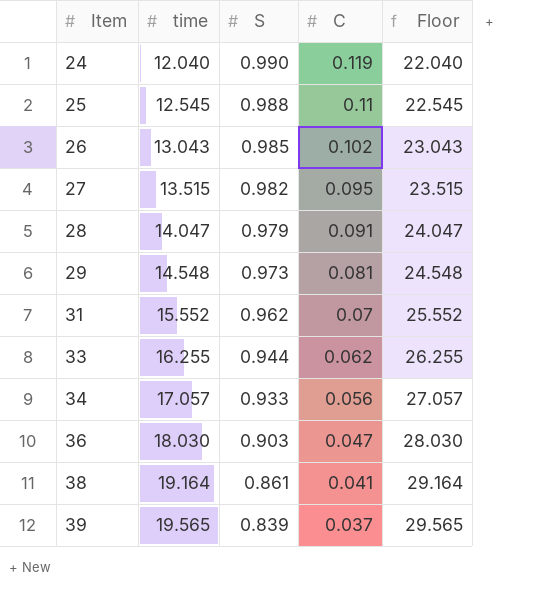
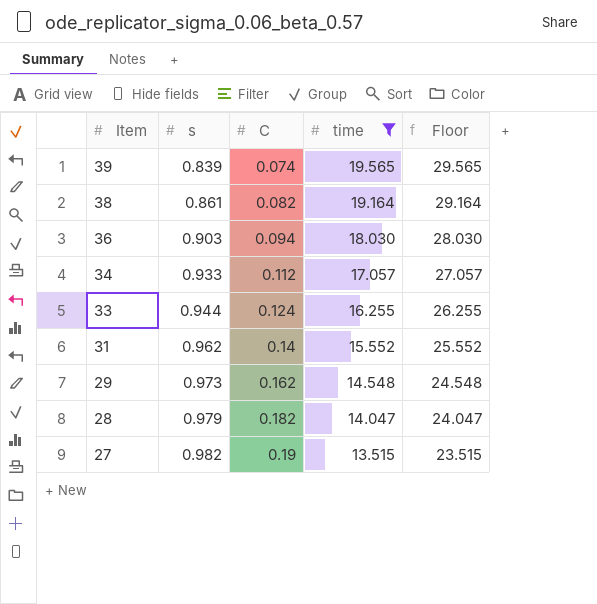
filter: none -> time >= 13.515
row order: Item ascending -> Item descending
column name: S -> s
column time | position: 2 -> 4
39 | C: 0.037 -> 0.074
38 | C: 0.041 -> 0.082
36 | C: 0.047 -> 0.094
34 | C: 0.056 -> 0.112
33 | C: 0.062 -> 0.124
31 | C: 0.07 -> 0.14
29 | C: 0.081 -> 0.162
28 | C: 0.091 -> 0.182
27 | C: 0.095 -> 0.19

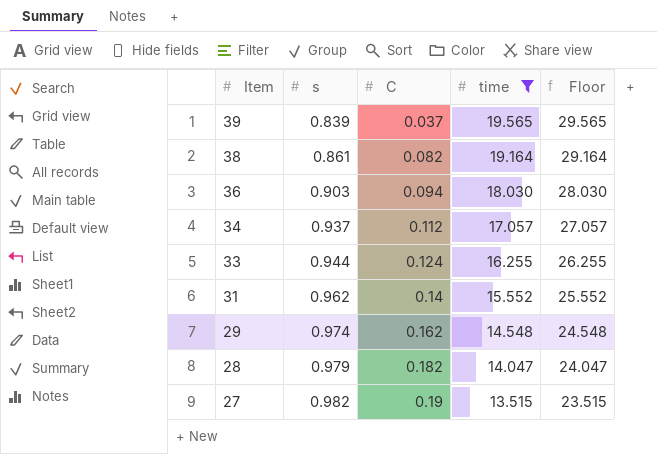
39 | C: 0.074 -> 0.037
34 | s: 0.933 -> 0.937
29 | s: 0.973 -> 0.974

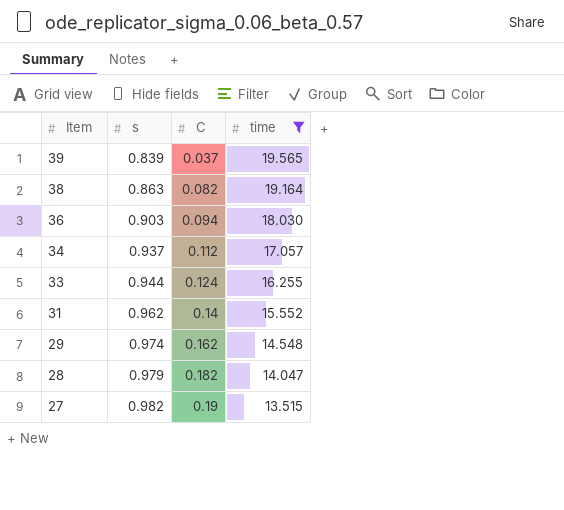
column Floor | formula: [time] + 10 -> none
38 | s: 0.861 -> 0.863

